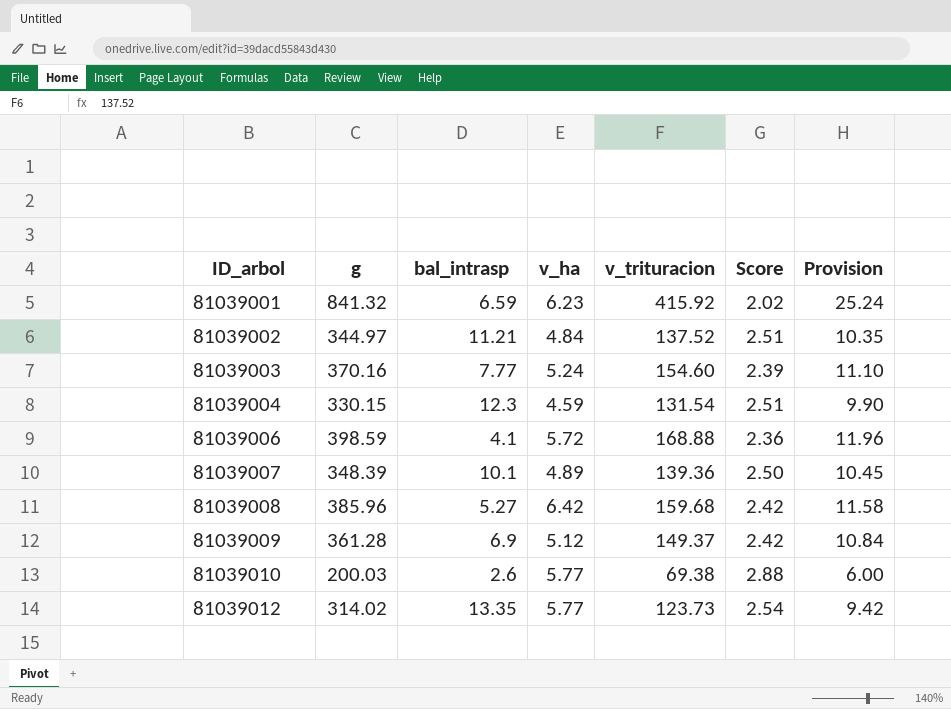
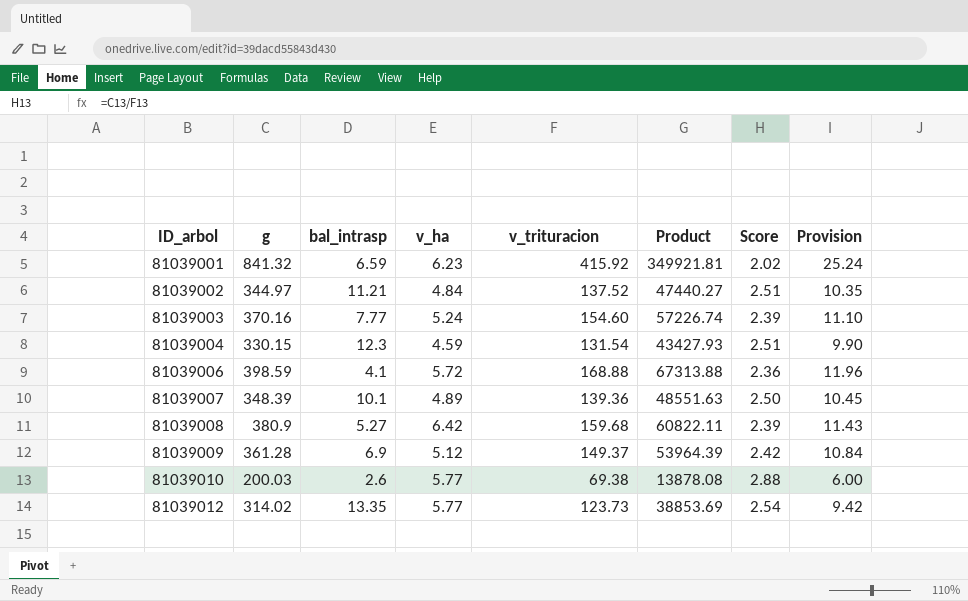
column Product | formula: none -> [g] * [v_trituracion]
81039008 | g: 385.96 -> 380.9
81039008 | Score: 2.42 -> 2.39
81039008 | Provision: 11.58 -> 11.43

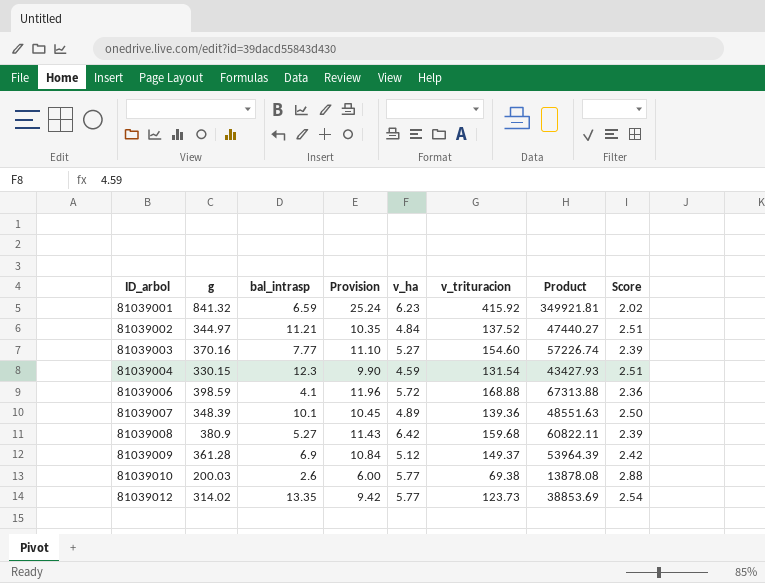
column Provision | position: 8 -> 4
81039003 | v_ha: 5.24 -> 5.27

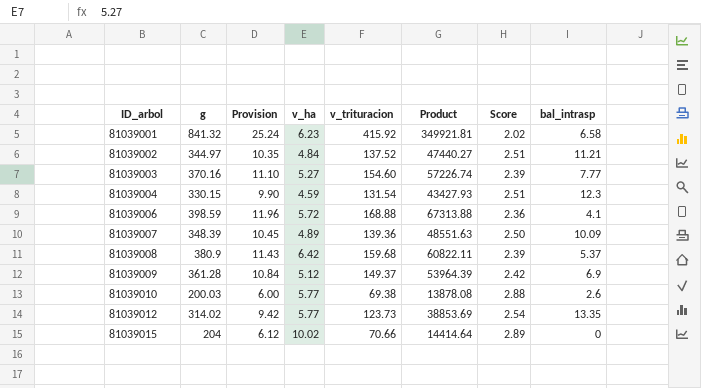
column bal_intrasp | position: 3 -> 8
81039001 | bal_intrasp: 6.59 -> 6.58
81039007 | bal_intrasp: 10.1 -> 10.09
81039008 | bal_intrasp: 5.27 -> 5.37
row 81039015: none -> 204 | 6.12 | 10.02 | 70.66 | 14414.64 | 2.89 | 0

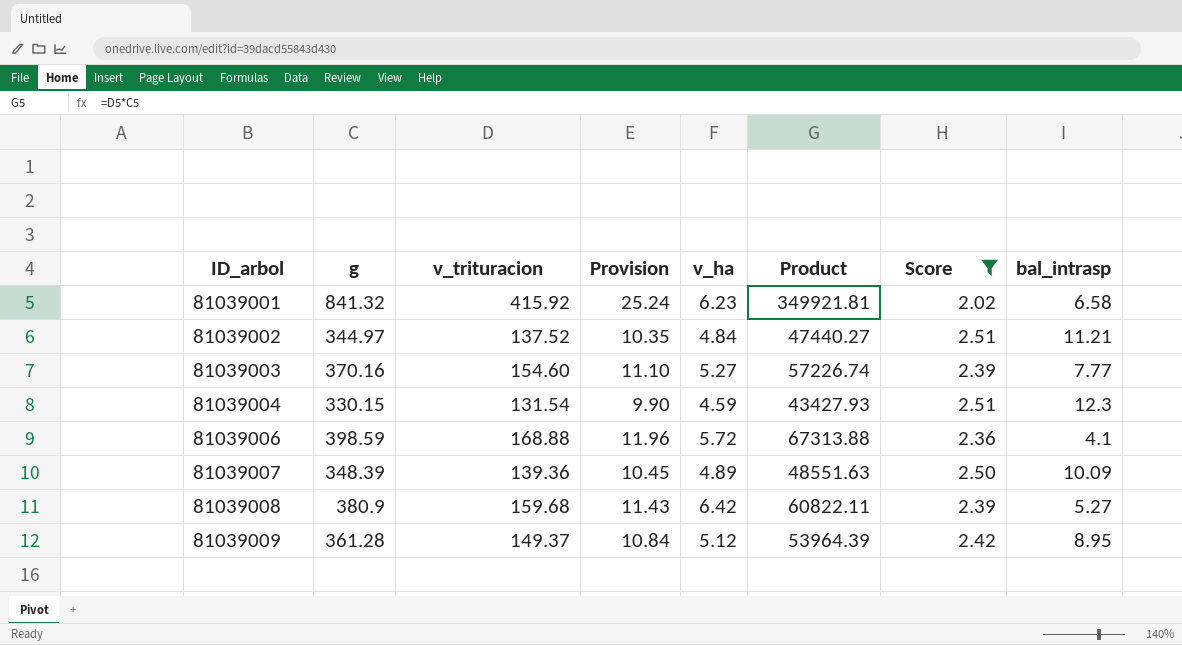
filter: none -> Score <= 2.51
column v_trituracion | position: 5 -> 3
81039008 | bal_intrasp: 5.37 -> 5.27
81039009 | bal_intrasp: 6.9 -> 8.95

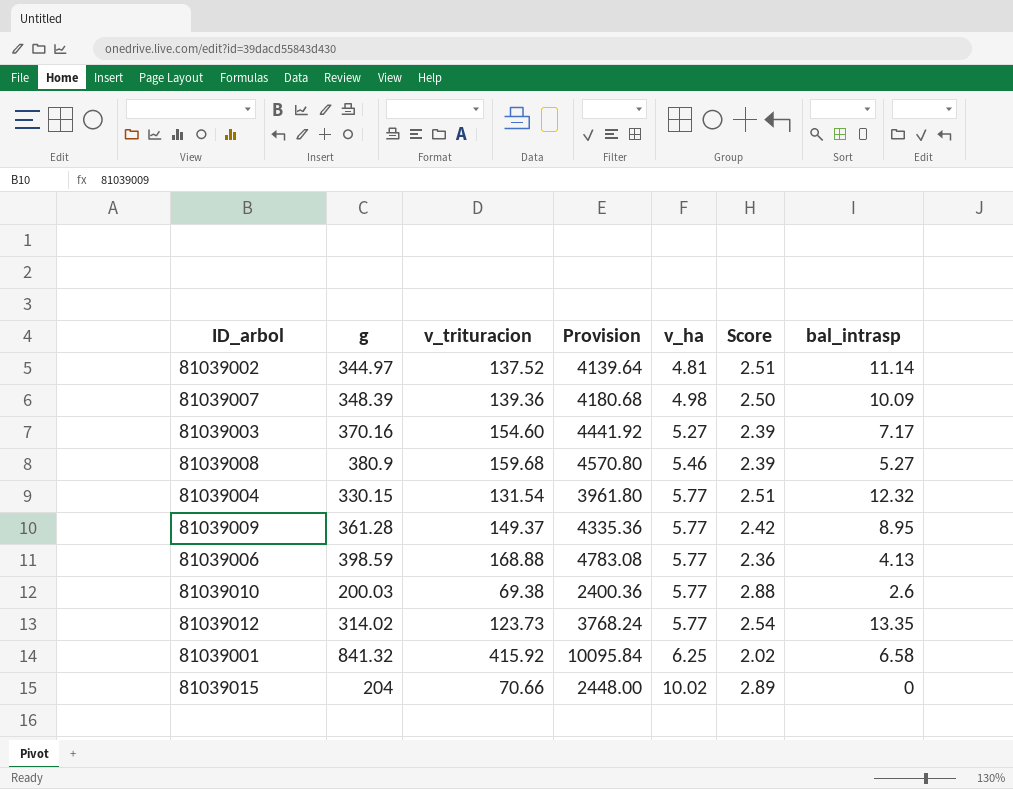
filter: Score <= 2.51 -> none
row order: ID_arbol ascending -> v_ha ascending
column Product | formula: [g] * [v_trituracion] -> none
column Provision | formula: [g] * 0.03 -> [g] * 12
81039002 | v_ha: 4.84 -> 4.81
81039002 | bal_intrasp: 11.21 -> 11.14
81039007 | v_ha: 4.89 -> 4.98
81039003 | bal_intrasp: 7.77 -> 7.17
81039008 | v_ha: 6.42 -> 5.46
81039004 | v_ha: 4.59 -> 5.77
81039004 | bal_intrasp: 12.3 -> 12.32
81039009 | v_ha: 5.12 -> 5.77
81039006 | v_ha: 5.72 -> 5.77
81039006 | bal_intrasp: 4.1 -> 4.13
81039001 | v_ha: 6.23 -> 6.25

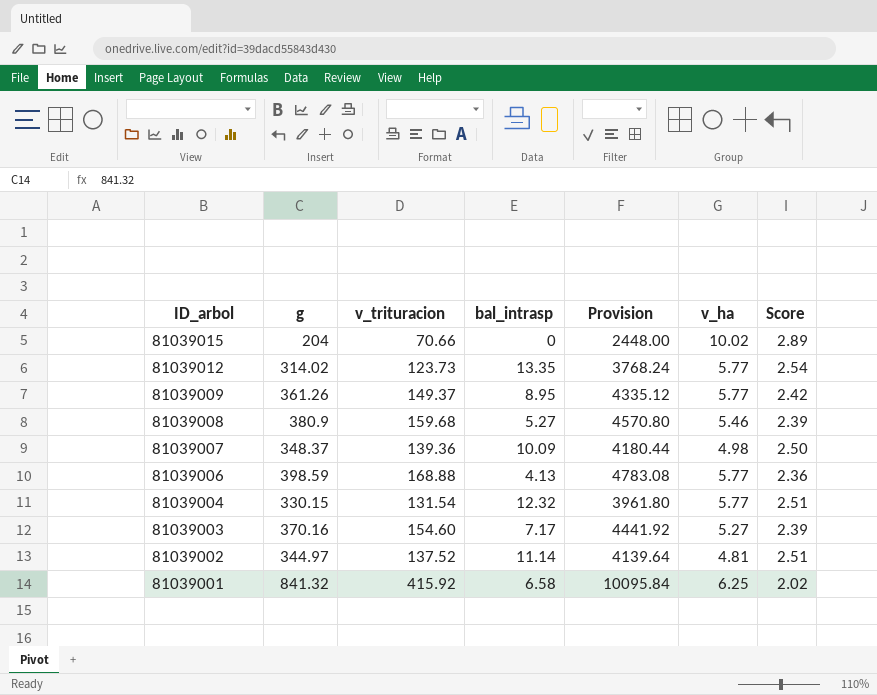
row order: v_ha ascending -> ID_arbol descending
column bal_intrasp | position: 7 -> 4
row 81039010: 200.03 | 69.38 | 2400.36 | 5.77 | 2.88 | 2.6 -> none
81039009 | g: 361.28 -> 361.26
81039009 | Provision: 4335.36 -> 4335.12
81039007 | g: 348.39 -> 348.37
81039007 | Provision: 4180.68 -> 4180.44

